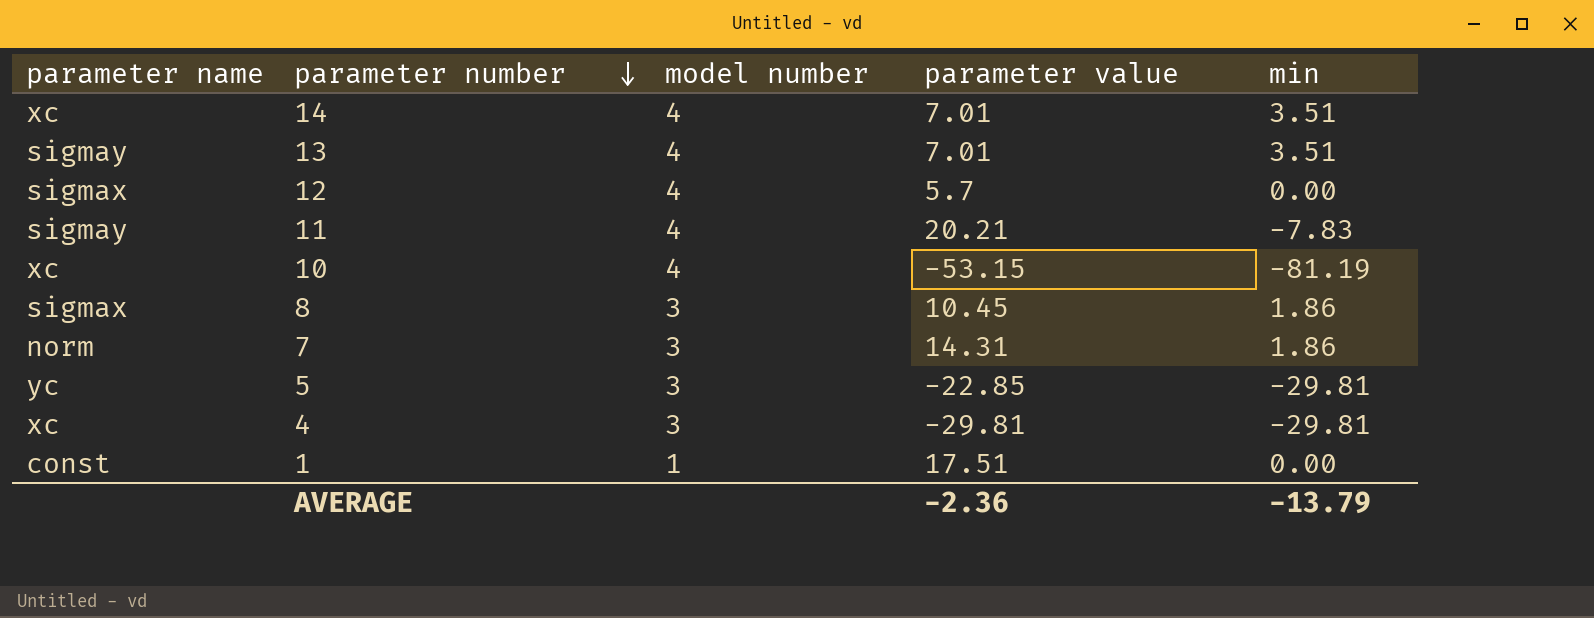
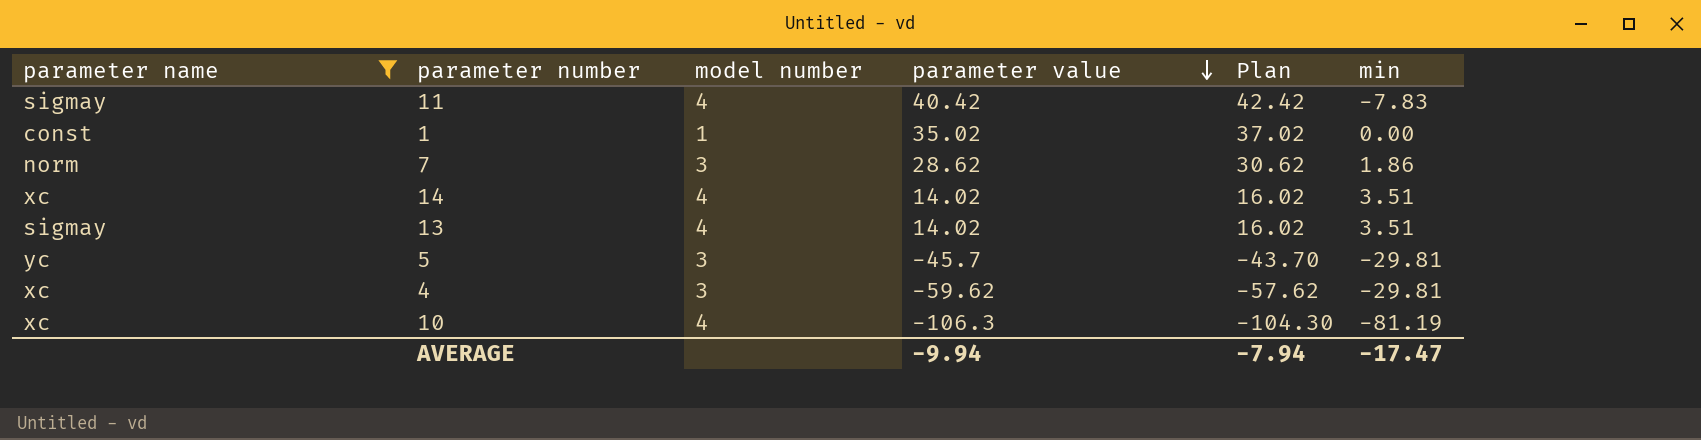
filter: none -> parameter name != sigmax
row order: parameter number descending -> parameter value descending
column Plan | formula: none -> [parameter value] + 2
11 | parameter value: 20.21 -> 40.42
1 | parameter value: 17.51 -> 35.02
7 | parameter value: 14.31 -> 28.62
14 | parameter value: 7.01 -> 14.02
13 | parameter value: 7.01 -> 14.02
5 | parameter value: -22.85 -> -45.7
4 | parameter value: -29.81 -> -59.62
10 | parameter value: -53.15 -> -106.3
AVERAGE | parameter value: -2.36 -> -9.94
AVERAGE | min: -13.79 -> -17.47

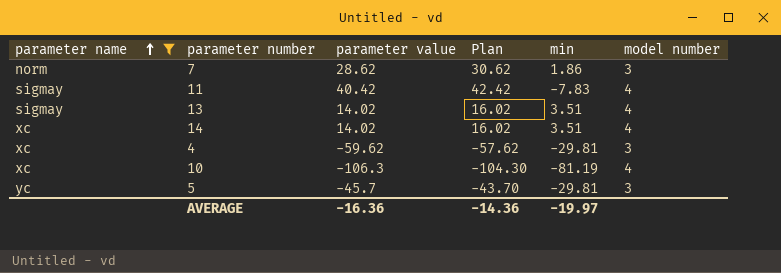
row order: parameter value descending -> parameter name ascending
column model number | position: 3 -> 6
row 1: const | 1 | 35.02 | 37.02 | 0.00 -> none
AVERAGE | parameter value: -9.94 -> -16.36
AVERAGE | Plan: -7.94 -> -14.36
AVERAGE | min: -17.47 -> -19.97

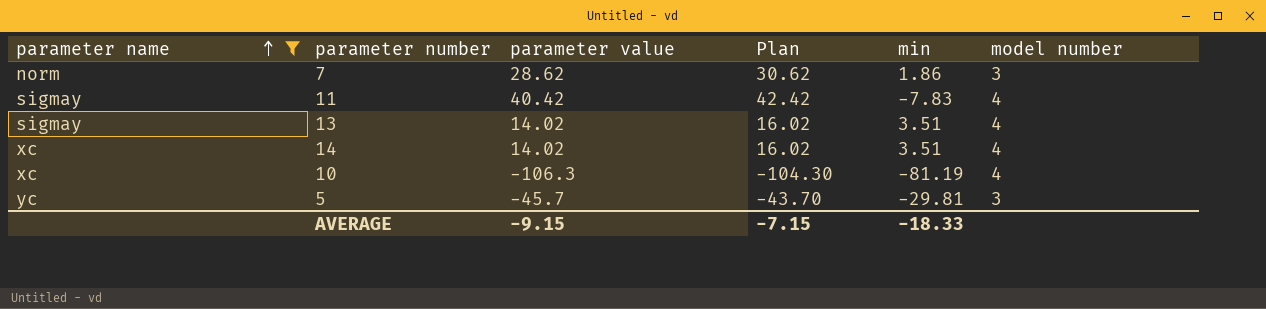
row 4: xc | -59.62 | -57.62 | -29.81 | 3 -> none
AVERAGE | parameter value: -16.36 -> -9.15
AVERAGE | Plan: -14.36 -> -7.15
AVERAGE | min: -19.97 -> -18.33

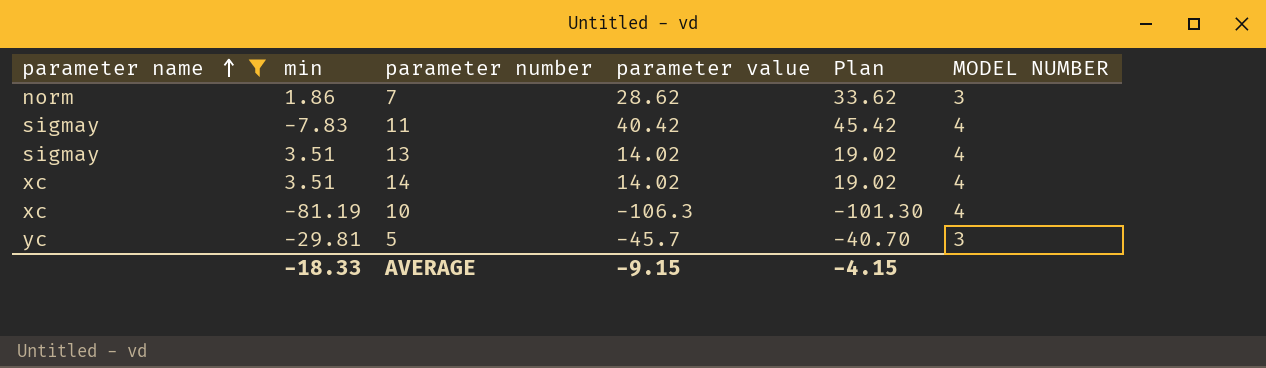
column min | position: 5 -> 2
column Plan | formula: [parameter value] + 2 -> [parameter value] + 5
column name: model number -> MODEL NUMBER
AVERAGE | Plan: -7.15 -> -4.15

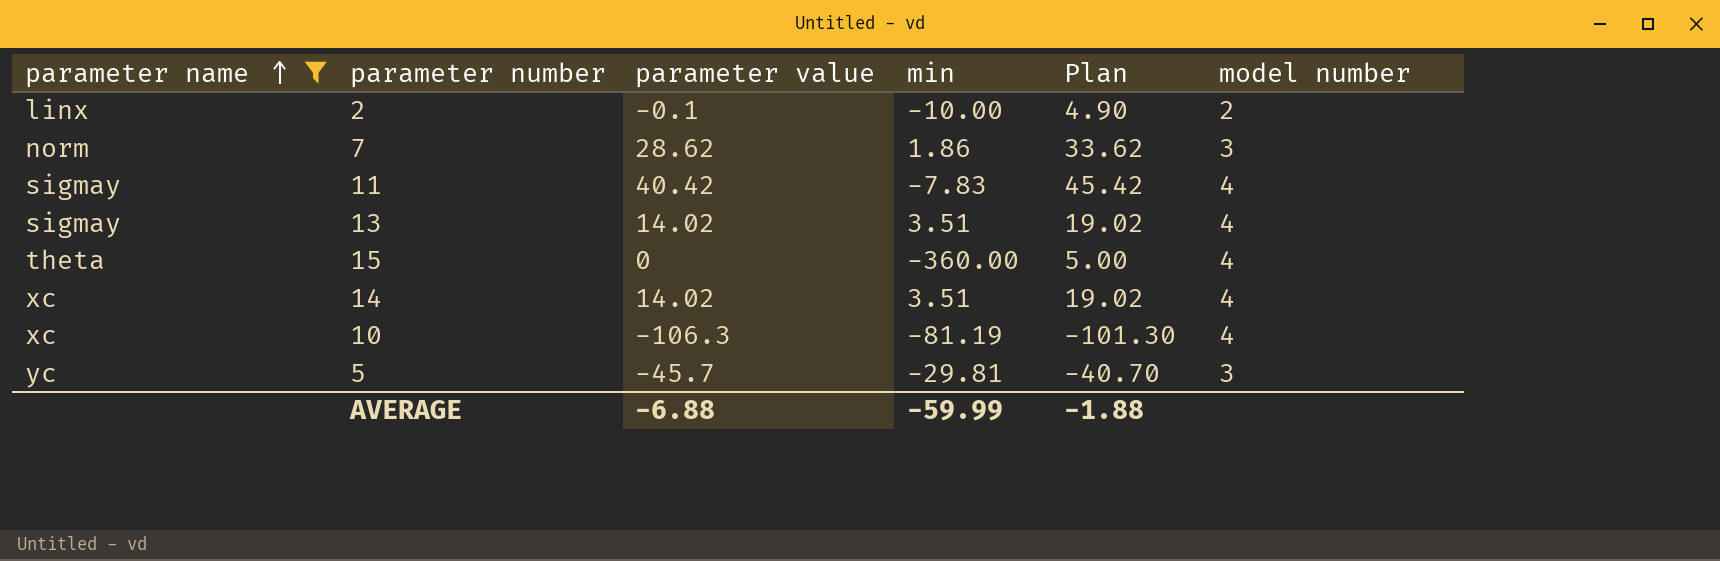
column min | position: 2 -> 4
column name: MODEL NUMBER -> model number
row 2: none -> linx | -0.1 | -10.00 | 4.90 | 2
row 15: none -> theta | 0 | -360.00 | 5.00 | 4
AVERAGE | parameter value: -9.15 -> -6.88
AVERAGE | min: -18.33 -> -59.99
AVERAGE | Plan: -4.15 -> -1.88

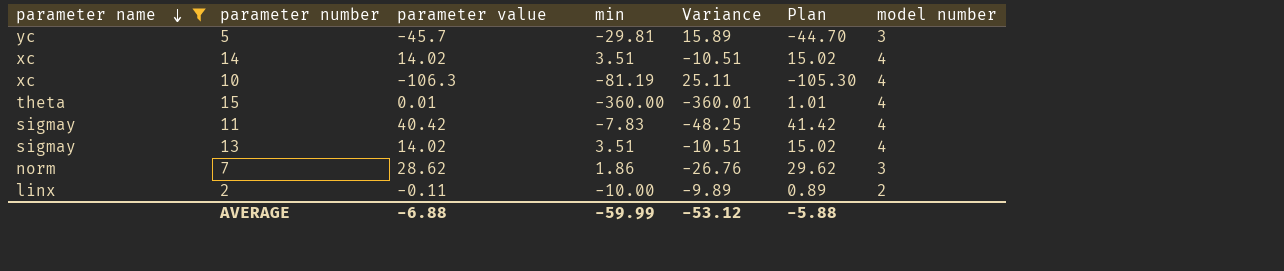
row order: parameter name ascending -> parameter name descending
column Variance | formula: none -> [min] - [parameter value]
column Plan | formula: [parameter value] + 5 -> [parameter value] + 1
15 | parameter value: 0 -> 0.01
2 | parameter value: -0.1 -> -0.11
AVERAGE | Plan: -1.88 -> -5.88

